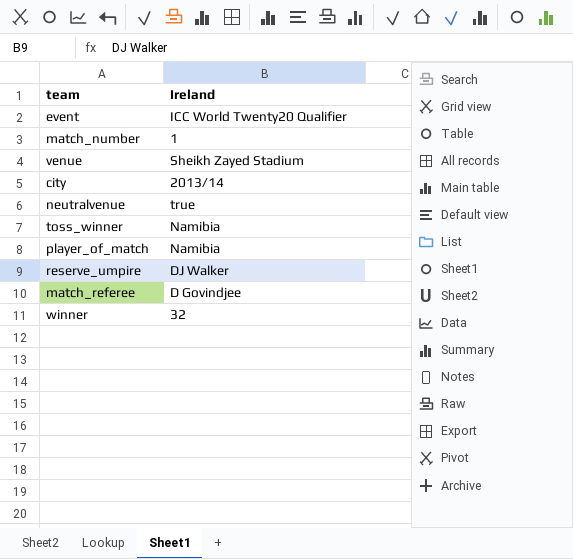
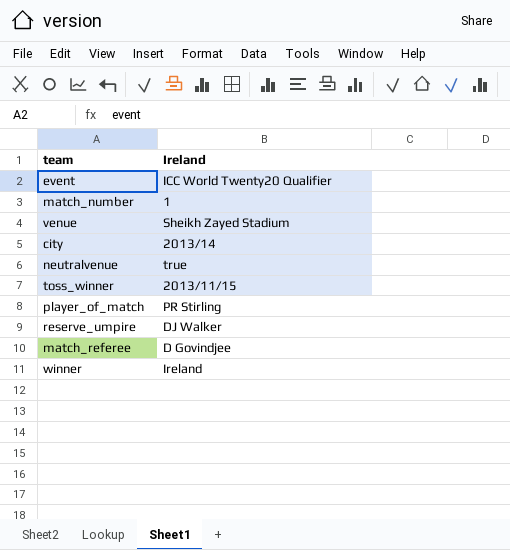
toss_winner | Ireland: Namibia -> 2013/11/15
player_of_match | Ireland: Namibia -> PR Stirling
winner | Ireland: 32 -> Ireland

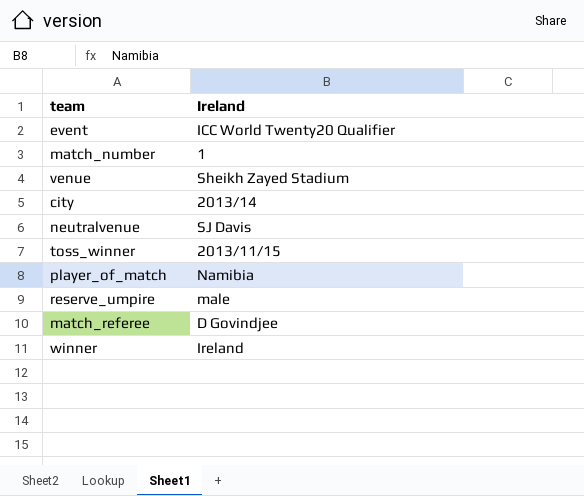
neutralvenue | Ireland: true -> SJ Davis
player_of_match | Ireland: PR Stirling -> Namibia
reserve_umpire | Ireland: DJ Walker -> male

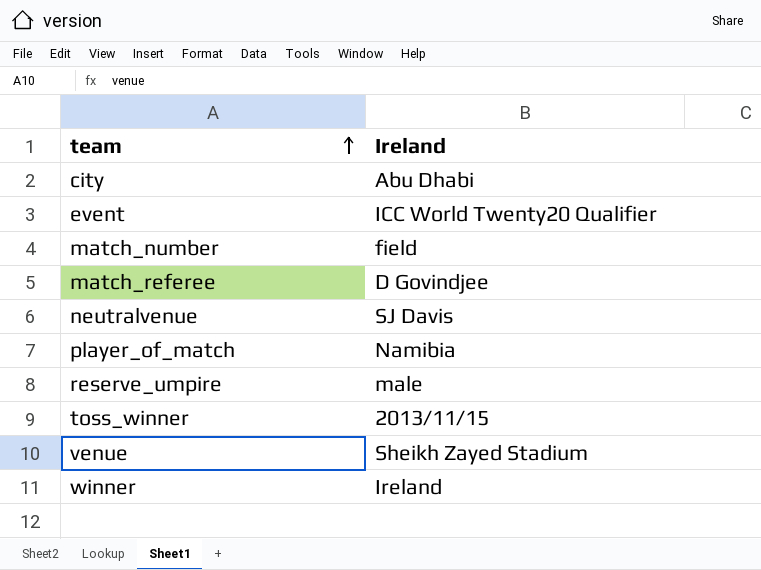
row order: none -> team ascending
city | Ireland: 2013/14 -> Abu Dhabi
match_number | Ireland: 1 -> field

